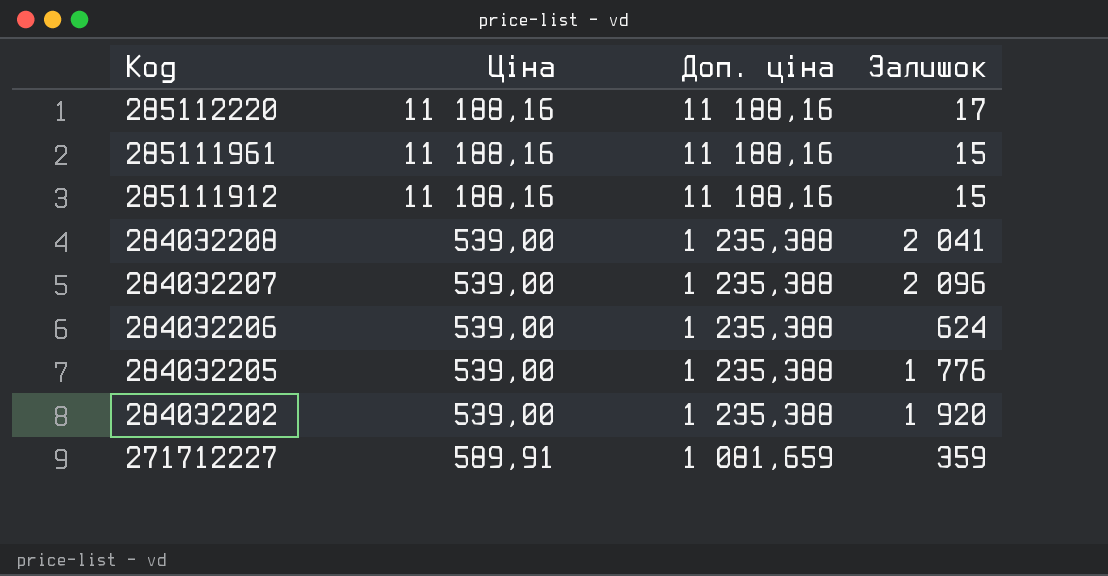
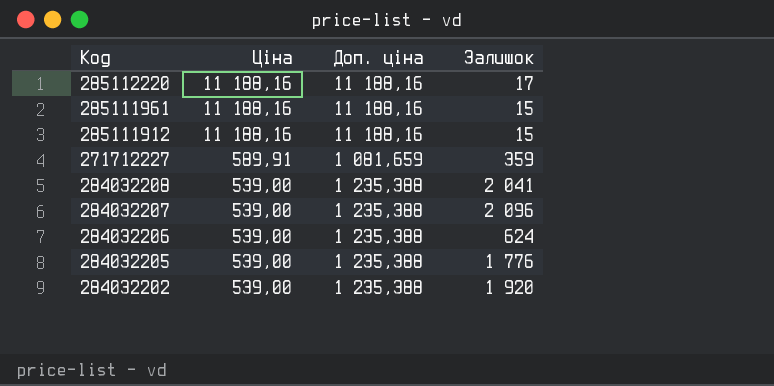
row order: Код descending -> Ціна descending

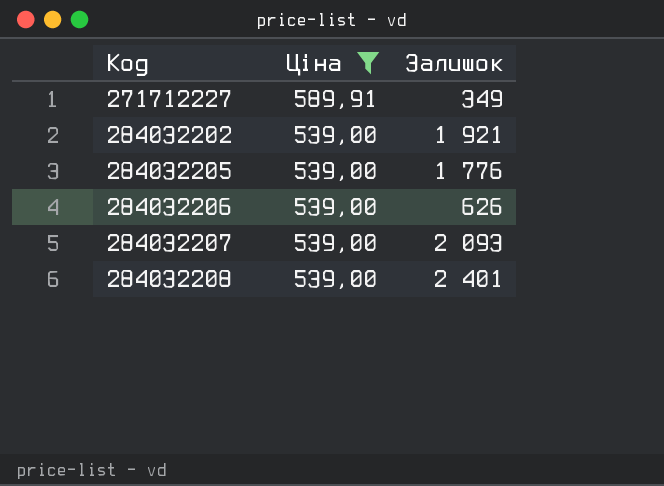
filter: none -> Ціна != 11 188,16
row order: Ціна descending -> Код ascending
column Доп. ціна | position: 3 -> none
271712227 | Залишок: 359 -> 349
284032202 | Залишок: 1 920 -> 1 921
284032206 | Залишок: 624 -> 626
284032207 | Залишок: 2 096 -> 2 093
284032208 | Залишок: 2 041 -> 2 401

